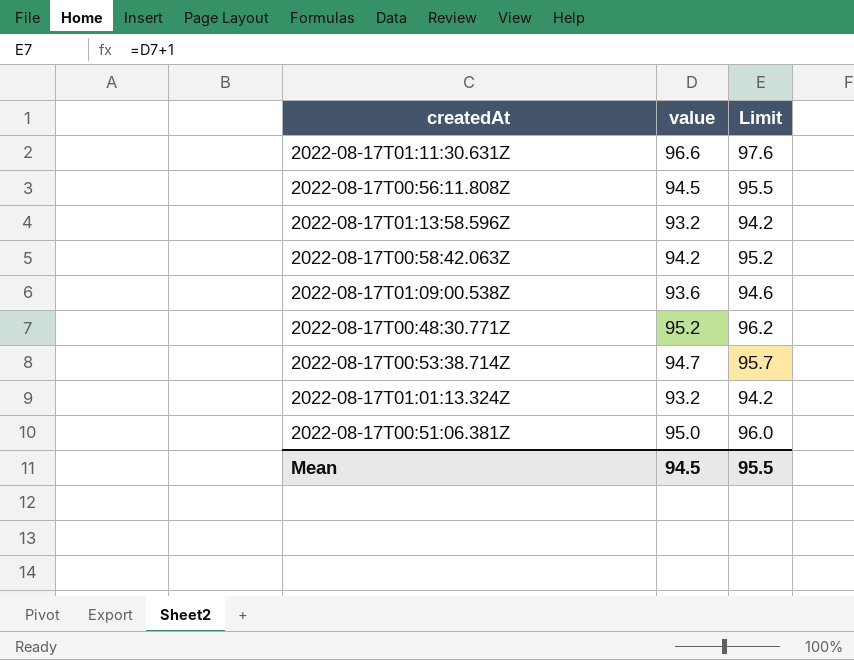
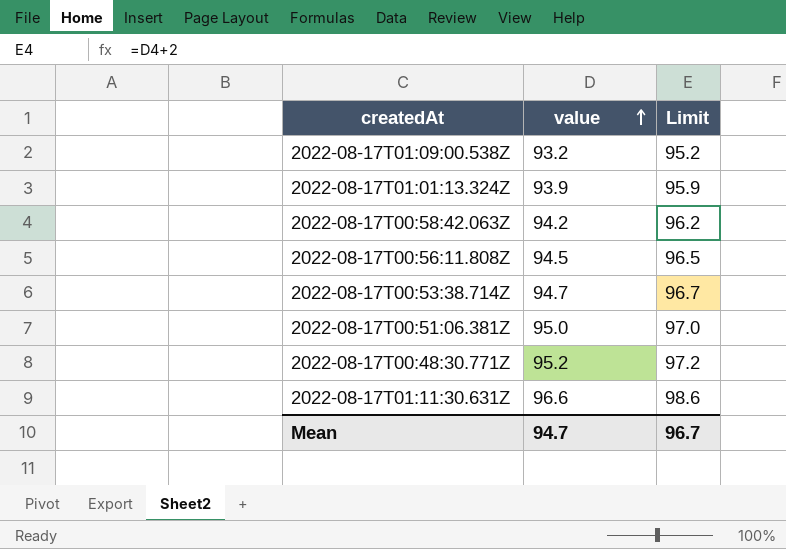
row order: none -> value ascending
column Limit | formula: [value] + 1 -> [value] + 2
row 2022-08-17T01:13:58.596Z: 93.2 | 94.2 -> none
2022-08-17T01:09:00.538Z | value: 93.6 -> 93.2
2022-08-17T01:01:13.324Z | value: 93.2 -> 93.9
Mean | value: 94.5 -> 94.7
Mean | Limit: 95.5 -> 96.7

